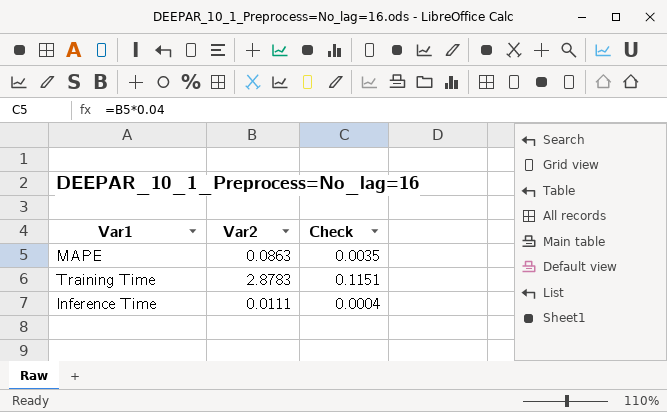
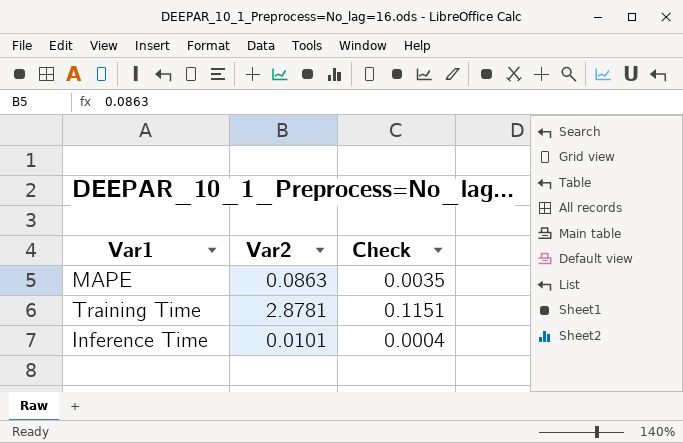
Training Time | Var2: 2.8783 -> 2.8781
Inference Time | Var2: 0.0111 -> 0.0101

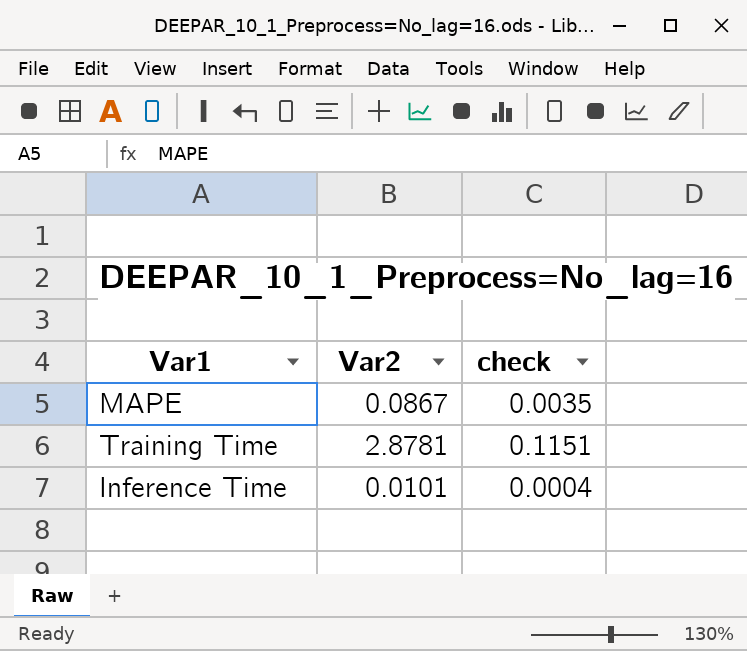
column name: Check -> check
MAPE | Var2: 0.0863 -> 0.0867

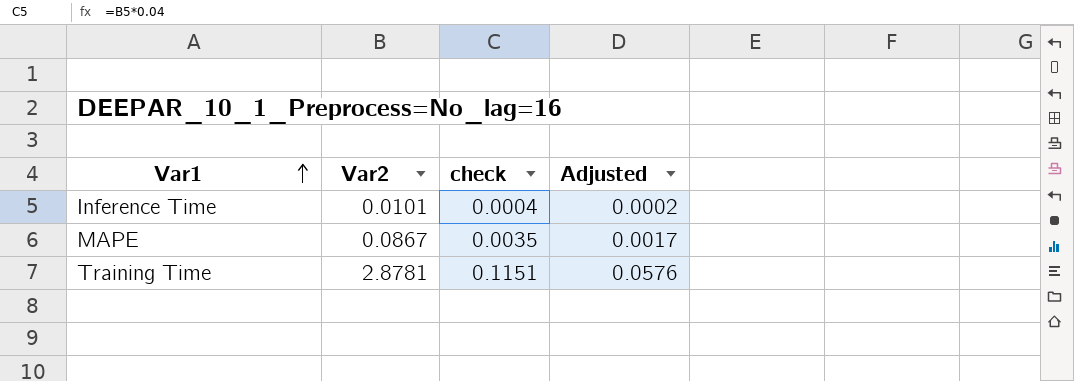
row order: none -> Var1 ascending
column Adjusted | formula: none -> [Var2] * 0.02

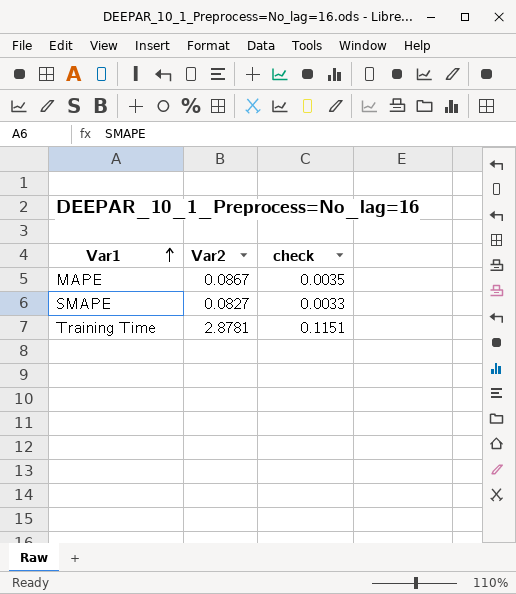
column Adjusted | formula: [Var2] * 0.02 -> none
row Inference Time: 0.0101 | 0.0004 | 0.0002 -> none
row SMAPE: none -> 0.0827 | 0.0033

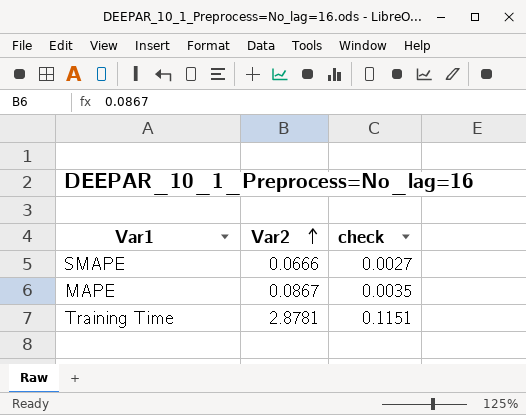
row order: Var1 ascending -> Var2 ascending
SMAPE | Var2: 0.0827 -> 0.0666
SMAPE | check: 0.0033 -> 0.0027

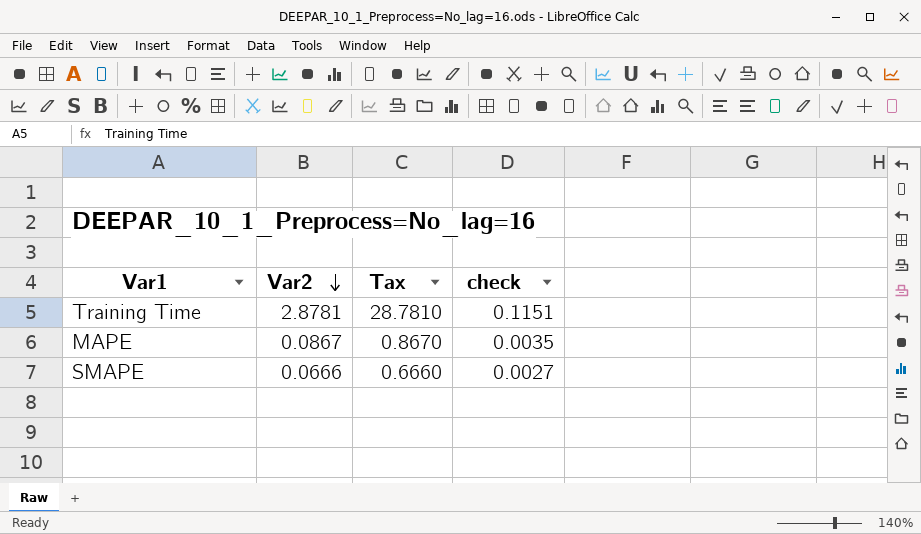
row order: Var2 ascending -> Var2 descending
column Tax | formula: none -> [Var2] * 10

